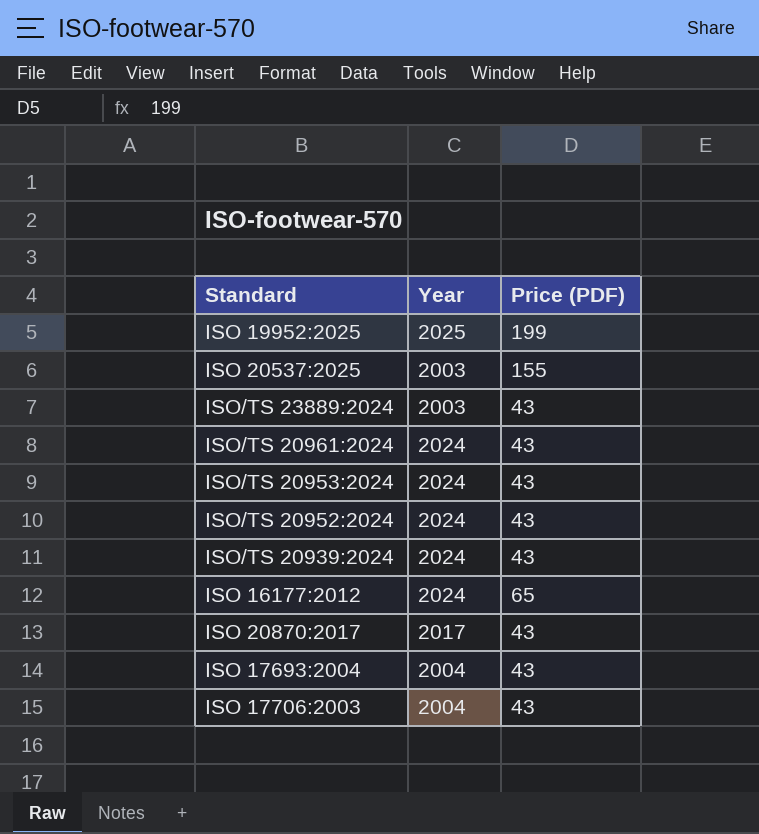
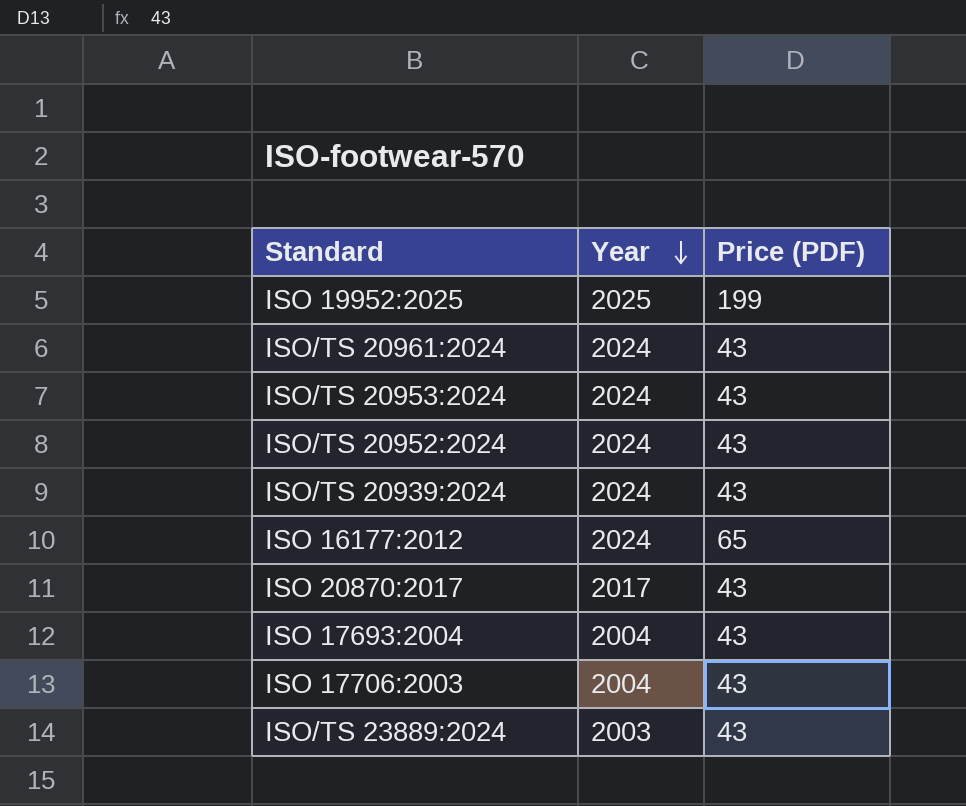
row order: none -> Year descending
row ISO 20537:2025: 2003 | 155 -> none

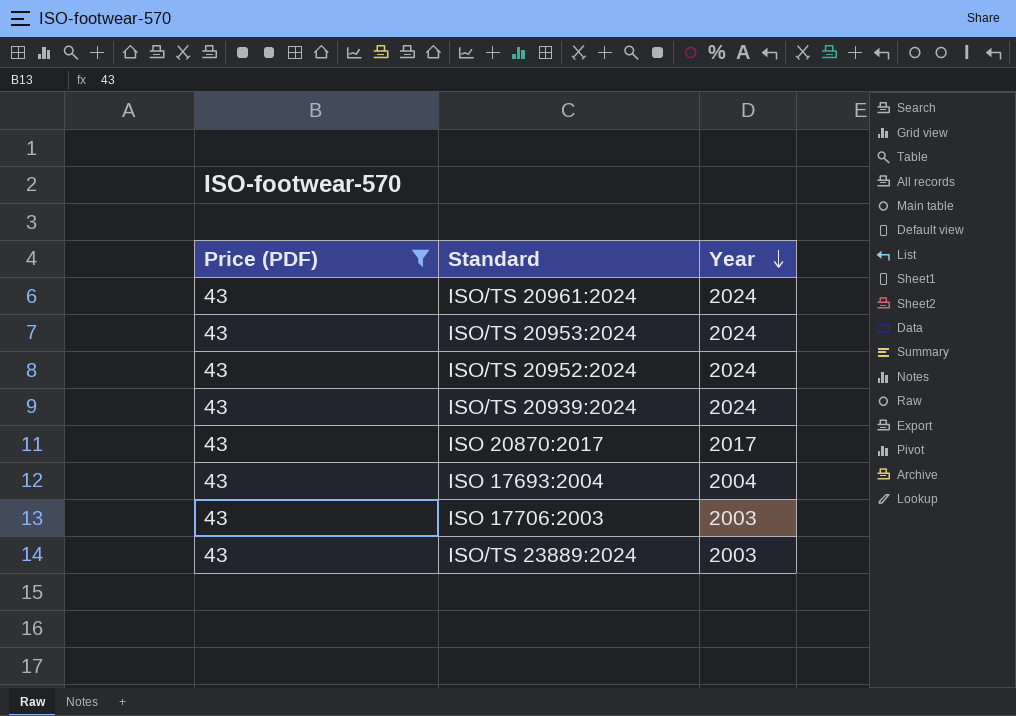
filter: none -> Price (PDF) = 43
column Price (PDF) | position: 3 -> 1
ISO 17706:2003 | Year: 2004 -> 2003

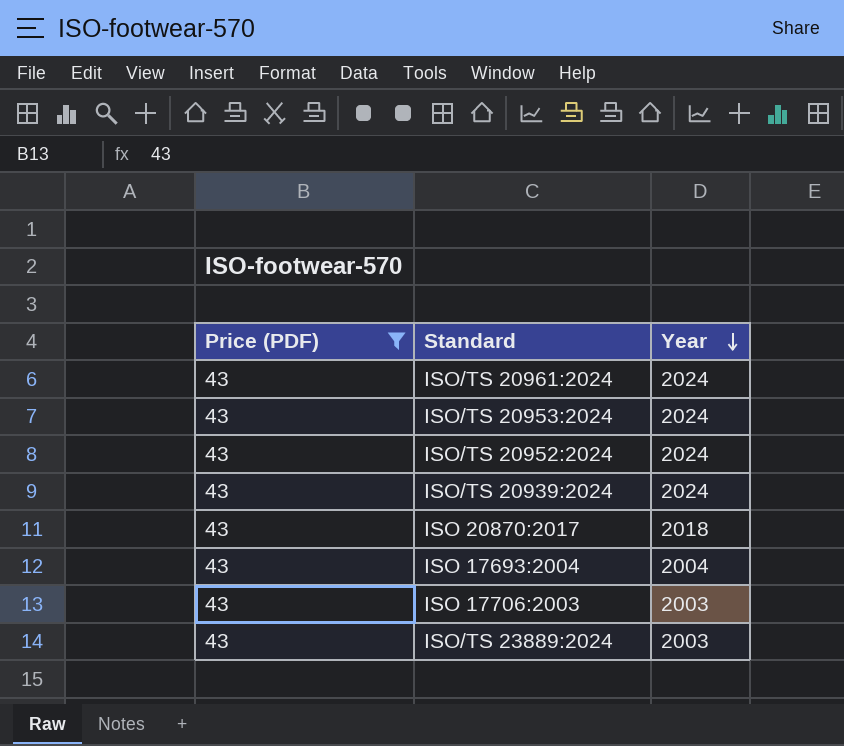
ISO 20870:2017 | Year: 2017 -> 2018

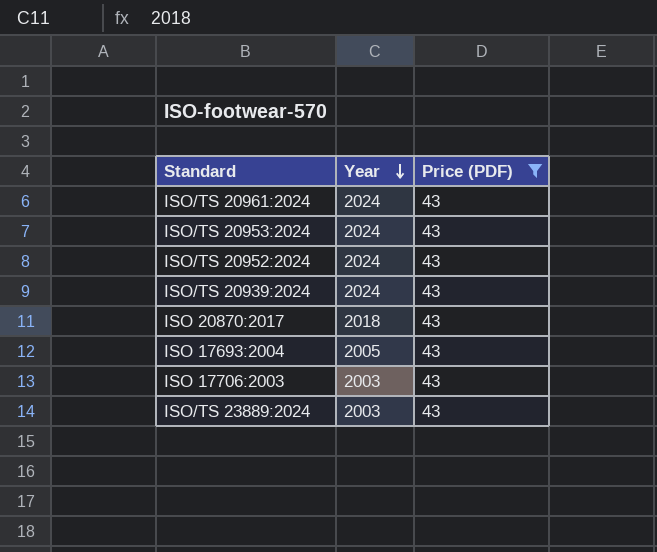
column Price (PDF) | position: 1 -> 3
ISO 17693:2004 | Year: 2004 -> 2005

